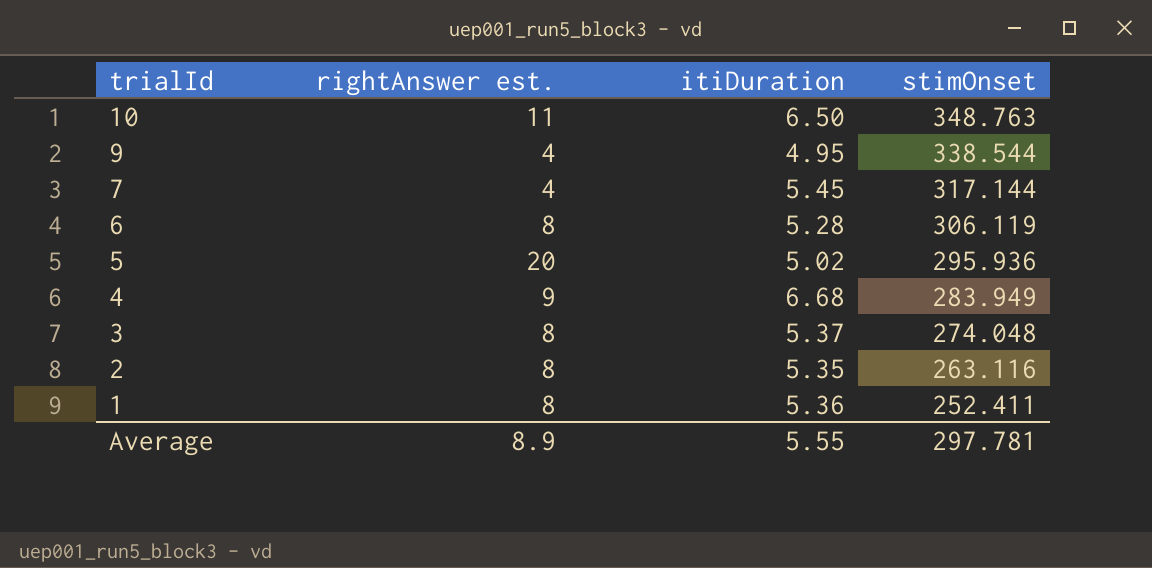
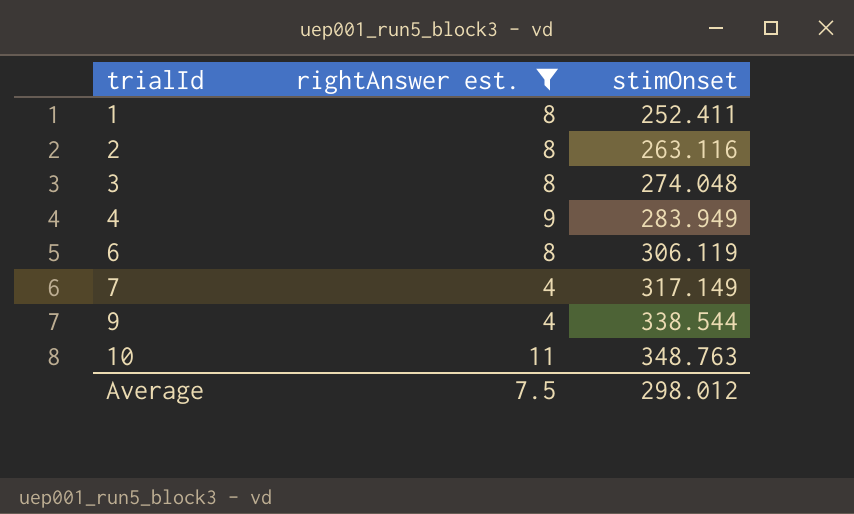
filter: none -> rightAnswer est. != 20
row order: trialId descending -> trialId ascending
column itiDuration | position: 3 -> none
7 | stimOnset: 317.144 -> 317.149
Average | rightAnswer est.: 8.9 -> 7.5
Average | stimOnset: 297.781 -> 298.012

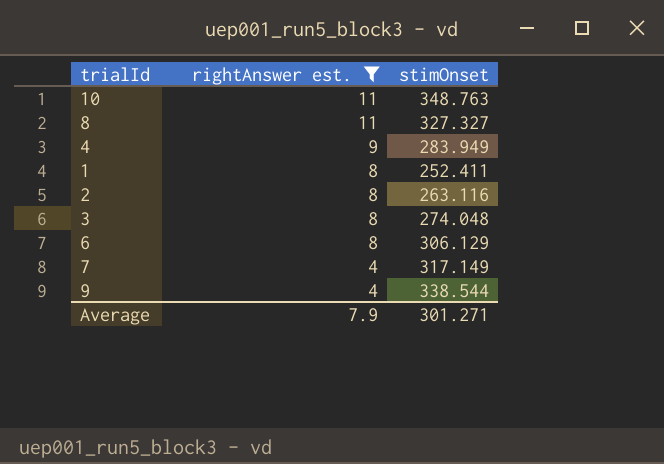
row order: trialId ascending -> rightAnswer est. descending
row 8: none -> 11 | 327.327
6 | stimOnset: 306.119 -> 306.129
Average | rightAnswer est.: 7.5 -> 7.9
Average | stimOnset: 298.012 -> 301.271

